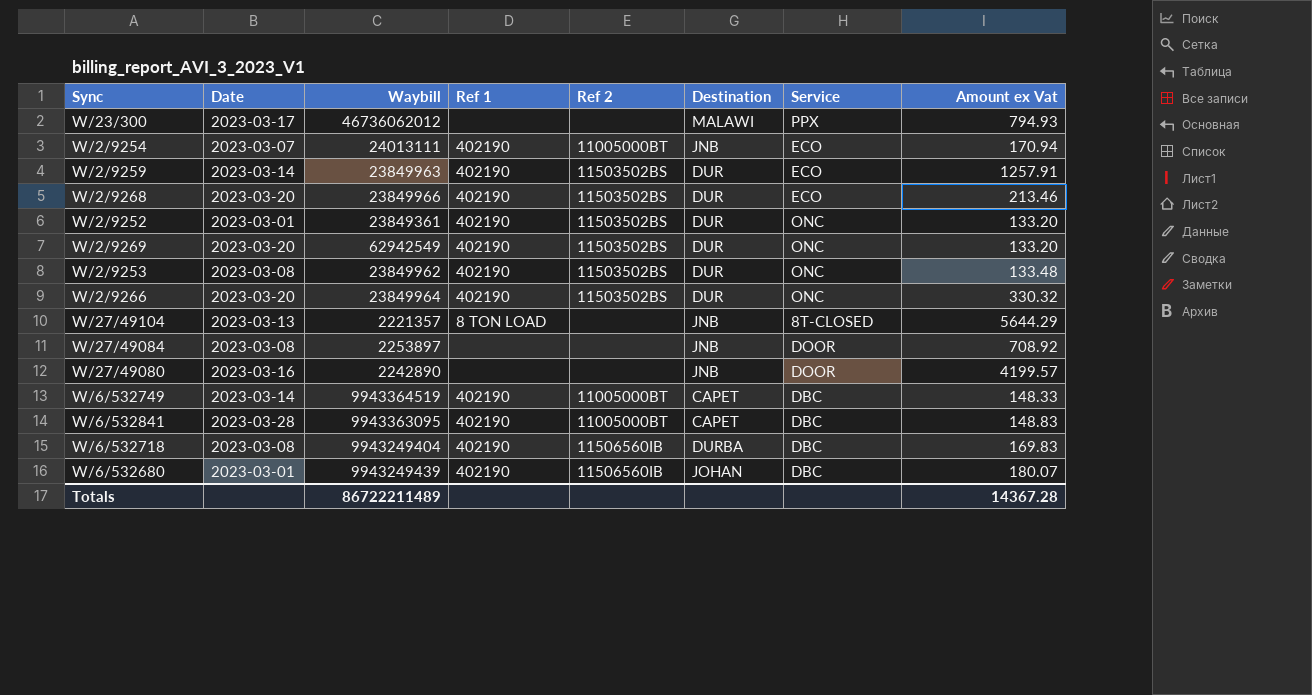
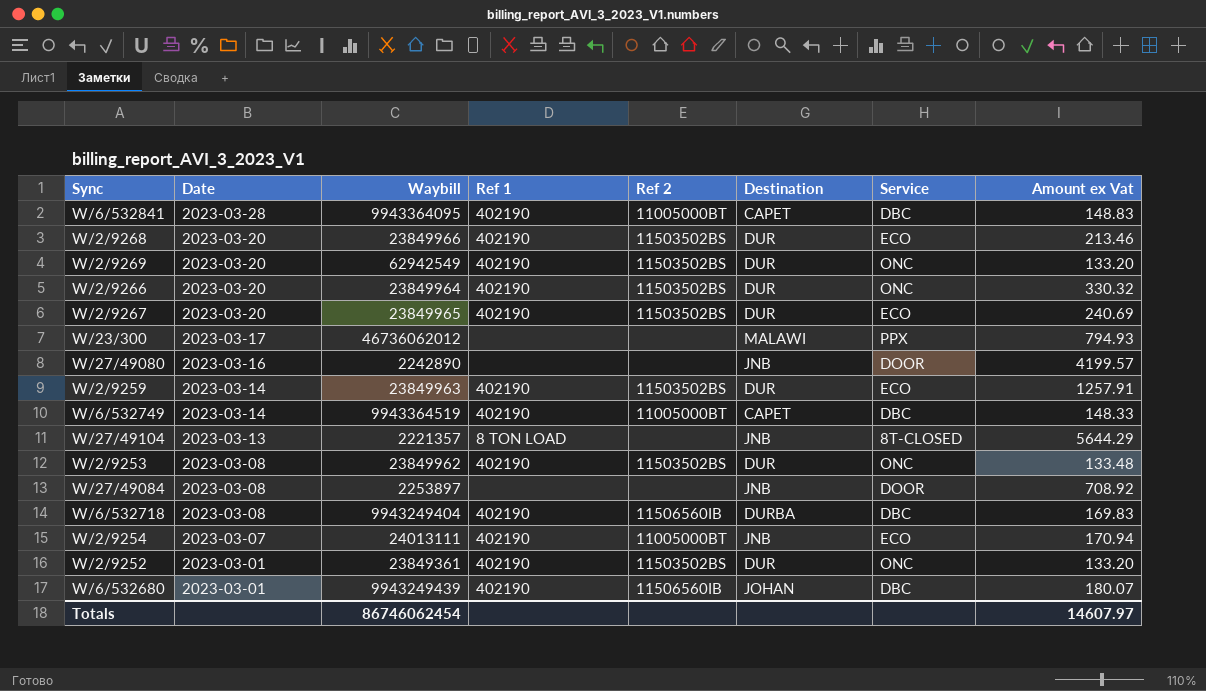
row order: none -> Date descending
W/6/532841 | Waybill: 9943363095 -> 9943364095
row W/2/9267: none -> 2023-03-20 | 23849965 | 402190 | 11503502BS | DUR | ECO | 240.69
Totals | Waybill: 86722211489 -> 86746062454
Totals | Amount ex Vat: 14367.28 -> 14607.97

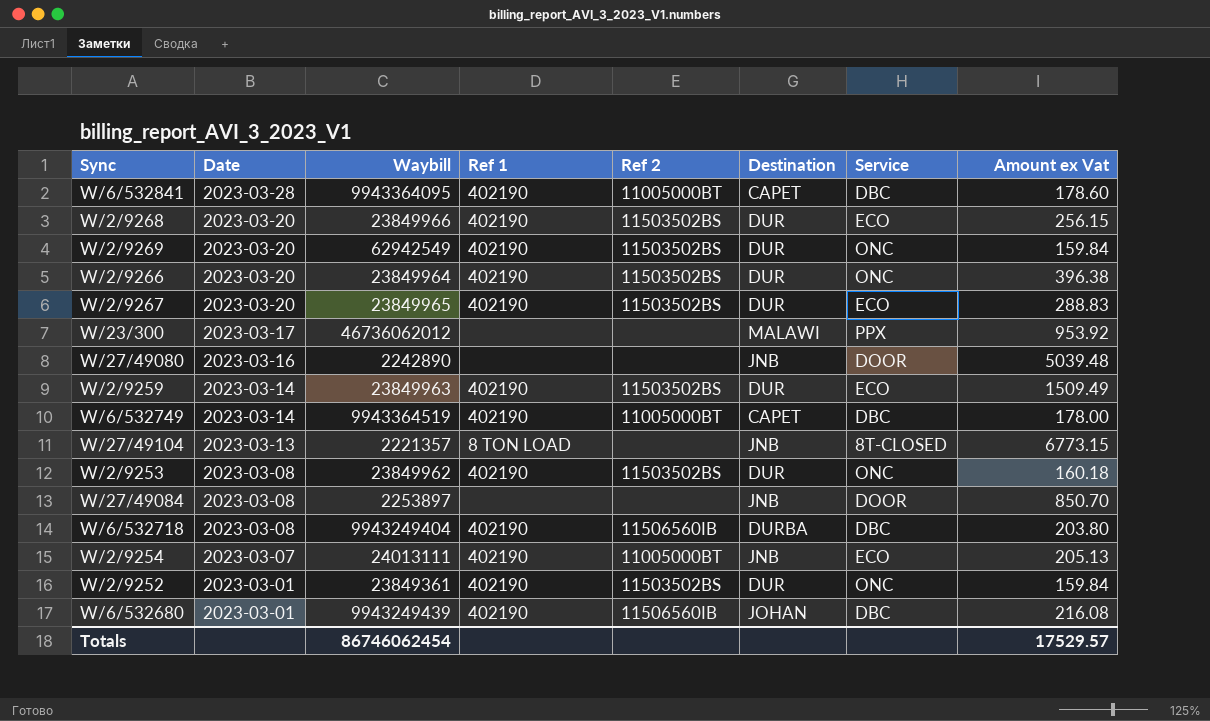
W/6/532841 | Amount ex Vat: 148.83 -> 178.60
W/2/9268 | Amount ex Vat: 213.46 -> 256.15
W/2/9269 | Amount ex Vat: 133.20 -> 159.84
W/2/9266 | Amount ex Vat: 330.32 -> 396.38
W/2/9267 | Amount ex Vat: 240.69 -> 288.83
W/23/300 | Amount ex Vat: 794.93 -> 953.92
W/27/49080 | Amount ex Vat: 4199.57 -> 5039.48
W/2/9259 | Amount ex Vat: 1257.91 -> 1509.49
W/6/532749 | Amount ex Vat: 148.33 -> 178.00
W/27/49104 | Amount ex Vat: 5644.29 -> 6773.15
W/2/9253 | Amount ex Vat: 133.48 -> 160.18
W/27/49084 | Amount ex Vat: 708.92 -> 850.70
W/6/532718 | Amount ex Vat: 169.83 -> 203.80
W/2/9254 | Amount ex Vat: 170.94 -> 205.13
W/2/9252 | Amount ex Vat: 133.20 -> 159.84
W/6/532680 | Amount ex Vat: 180.07 -> 216.08
Totals | Amount ex Vat: 14607.97 -> 17529.57

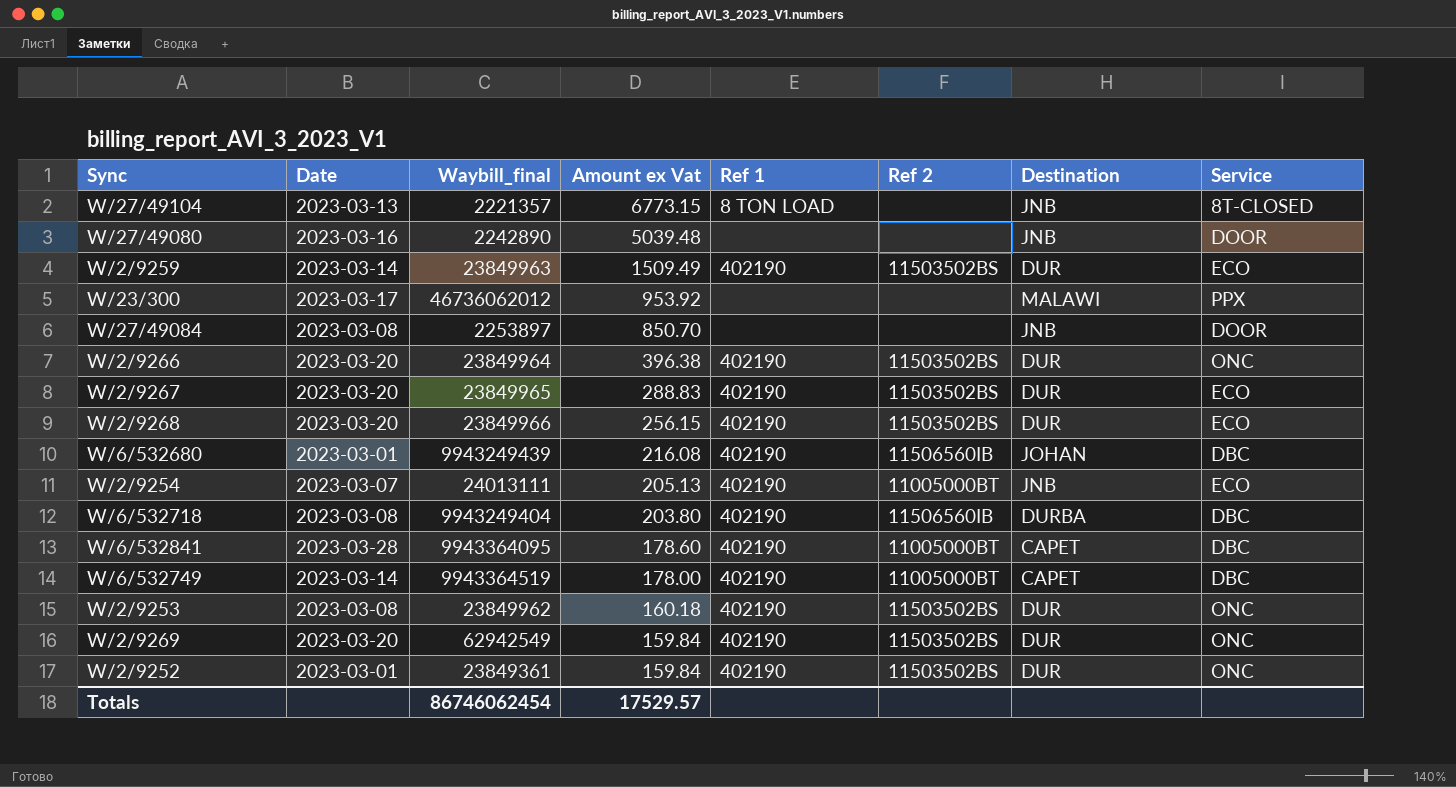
row order: Date descending -> Amount ex Vat descending
column name: Waybill -> Waybill_final
column Amount ex Vat | position: 8 -> 4

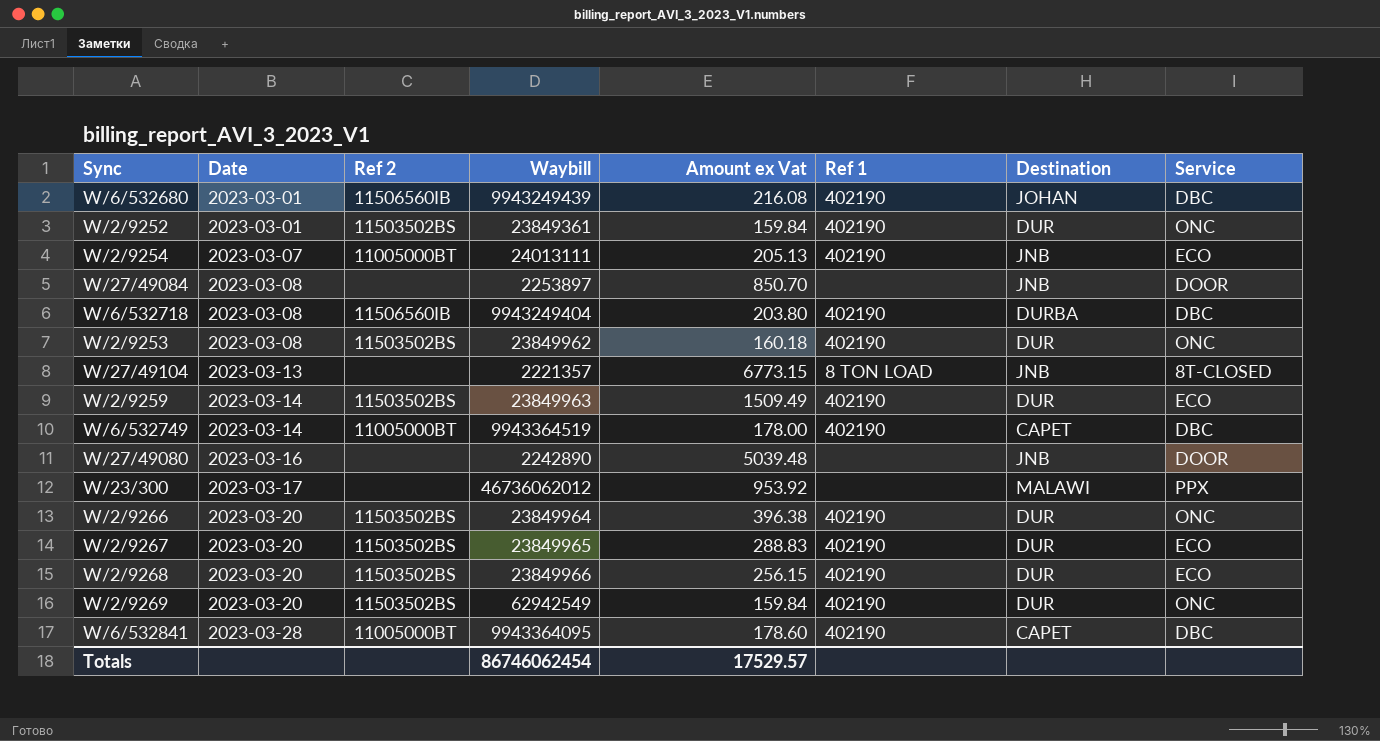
row order: Amount ex Vat descending -> Date ascending
column Ref 2 | position: 6 -> 3
column name: Waybill_final -> Waybill

